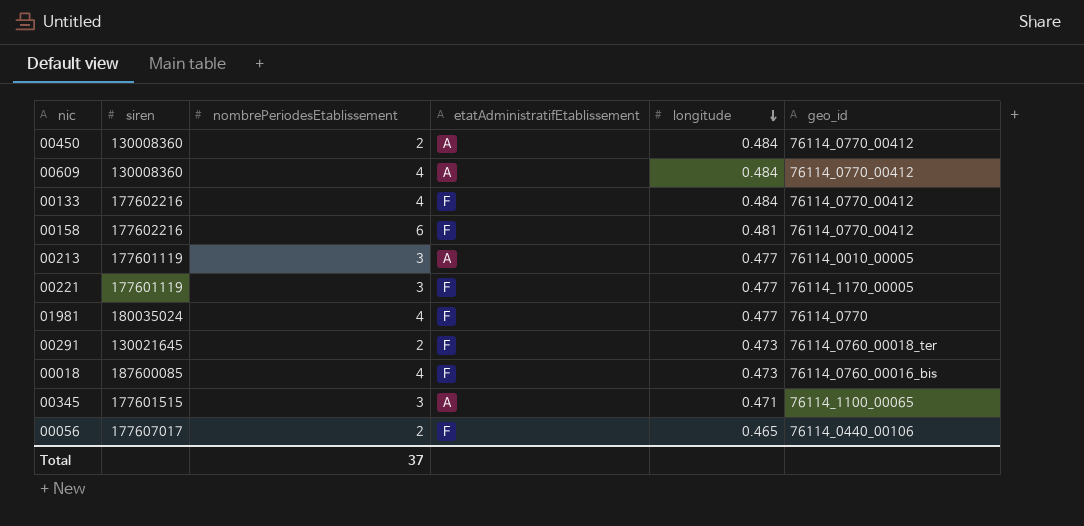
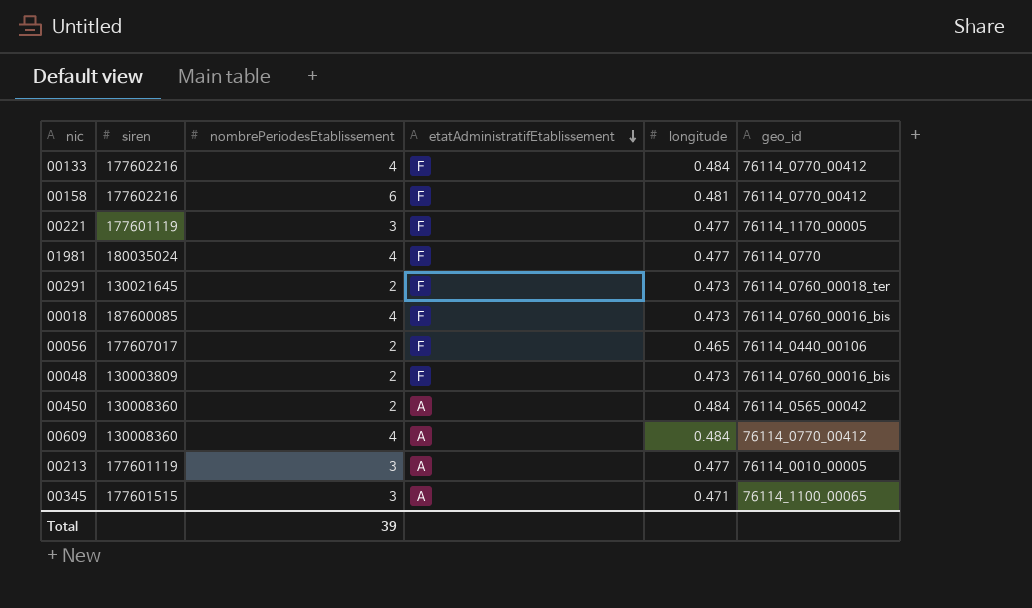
row order: longitude descending -> etatAdministratifEtablissement descending
row 00048: none -> 130003809 | 2 | F | 0.473 | 76114_0760_00016_bis
00450 | geo_id: 76114_0770_00412 -> 76114_0565_00042
Total | nombrePeriodesEtablissement: 37 -> 39

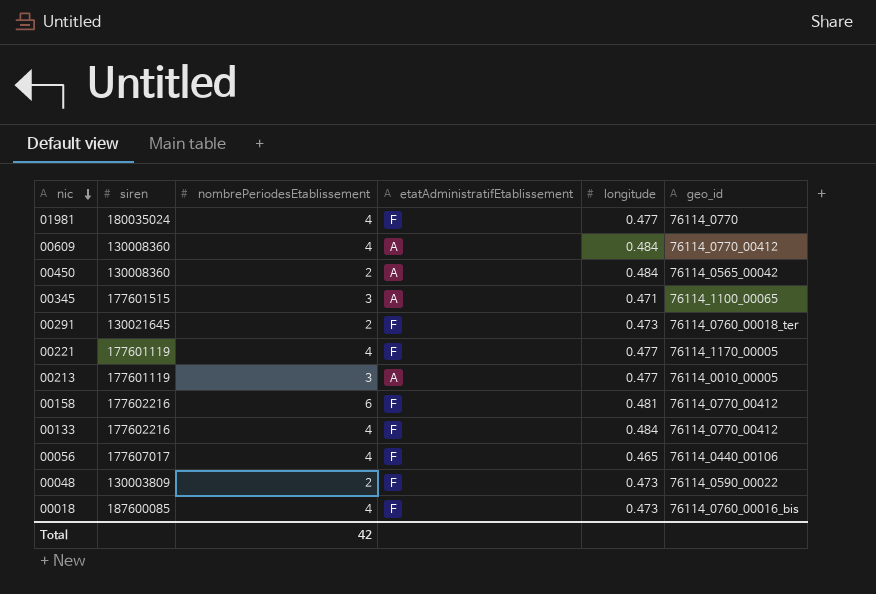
row order: etatAdministratifEtablissement descending -> nic descending
00221 | nombrePeriodesEtablissement: 3 -> 4
00056 | nombrePeriodesEtablissement: 2 -> 4
00048 | geo_id: 76114_0760_00016_bis -> 76114_0590_00022
Total | nombrePeriodesEtablissement: 39 -> 42

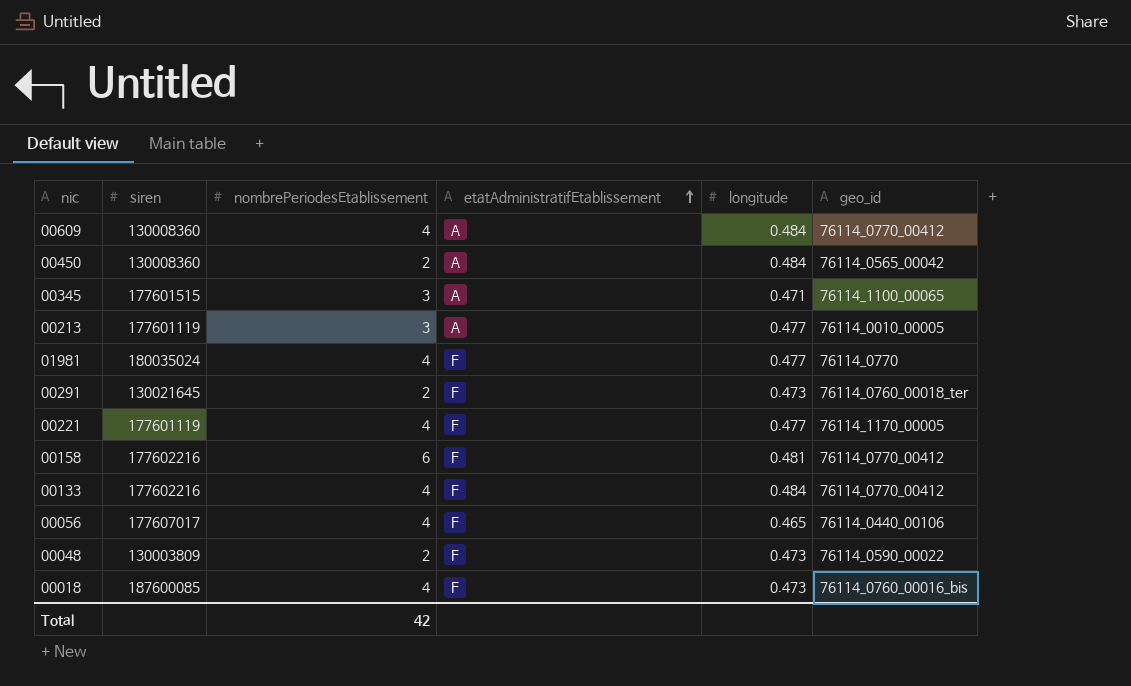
row order: nic descending -> etatAdministratifEtablissement ascending

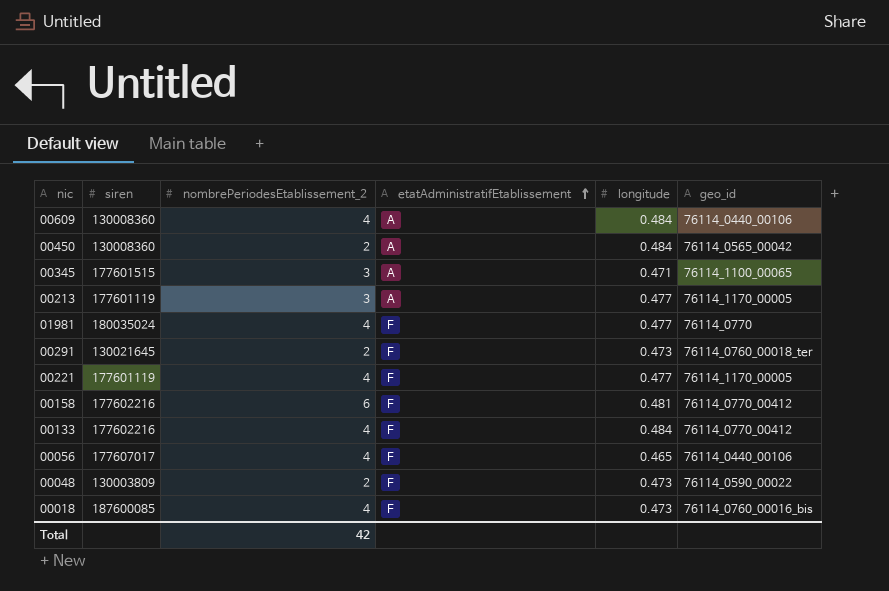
column name: nombrePeriodesEtablissement -> nombrePeriodesEtablissement_2
00609 | geo_id: 76114_0770_00412 -> 76114_0440_00106
00213 | geo_id: 76114_0010_00005 -> 76114_1170_00005

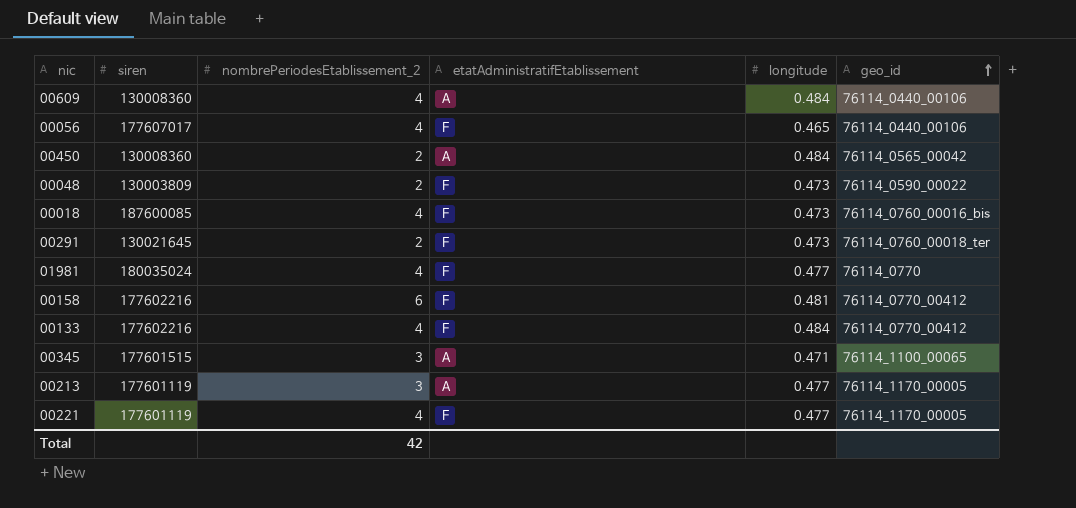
row order: etatAdministratifEtablissement ascending -> geo_id ascending

